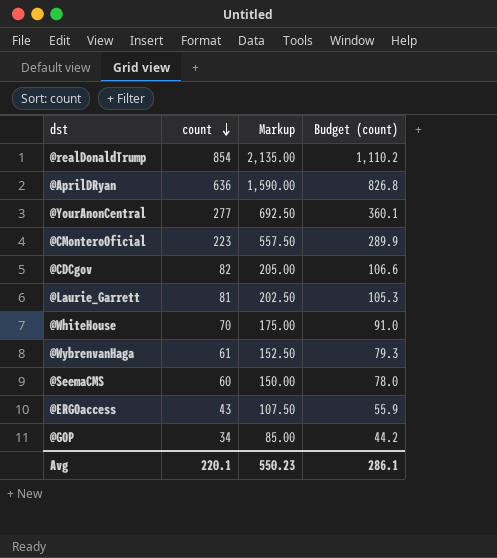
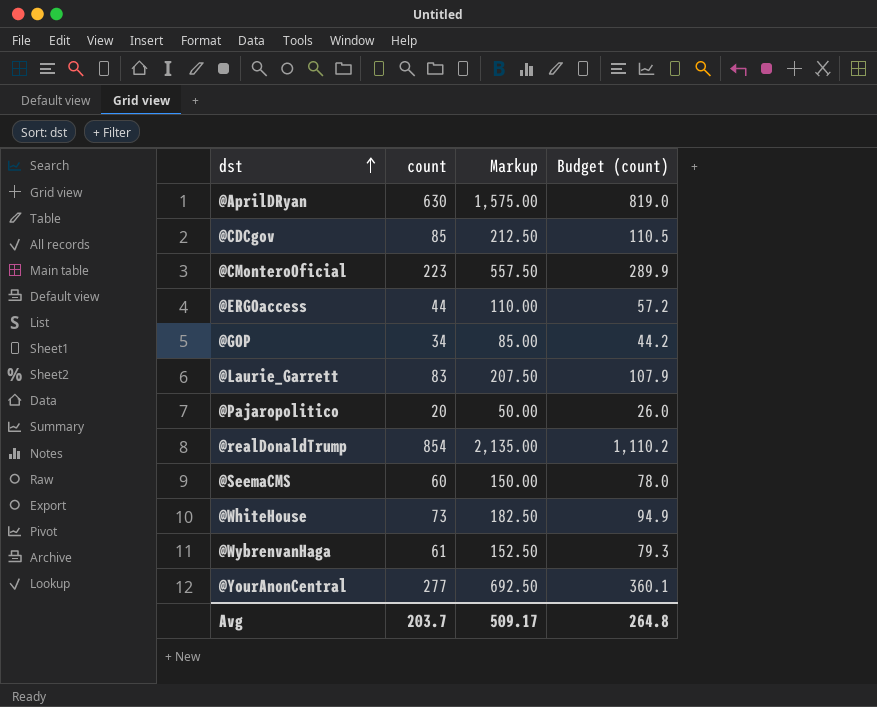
row order: count descending -> dst ascending
@AprilDRyan | count: 636 -> 630
@AprilDRyan | Markup: 1,590.00 -> 1,575.00
@AprilDRyan | Budget (count): 826.8 -> 819.0
@CDCgov | count: 82 -> 85
@CDCgov | Markup: 205.00 -> 212.50
@CDCgov | Budget (count): 106.6 -> 110.5
@ERGOaccess | count: 43 -> 44
@ERGOaccess | Markup: 107.50 -> 110.00
@ERGOaccess | Budget (count): 55.9 -> 57.2
@Laurie_Garrett | count: 81 -> 83
@Laurie_Garrett | Markup: 202.50 -> 207.50
@Laurie_Garrett | Budget (count): 105.3 -> 107.9
row @Pajaropolitico: none -> 20 | 50.00 | 26.0
@WhiteHouse | count: 70 -> 73
@WhiteHouse | Markup: 175.00 -> 182.50
@WhiteHouse | Budget (count): 91.0 -> 94.9
Avg | count: 220.1 -> 203.7
Avg | Markup: 550.23 -> 509.17
Avg | Budget (count): 286.1 -> 264.8

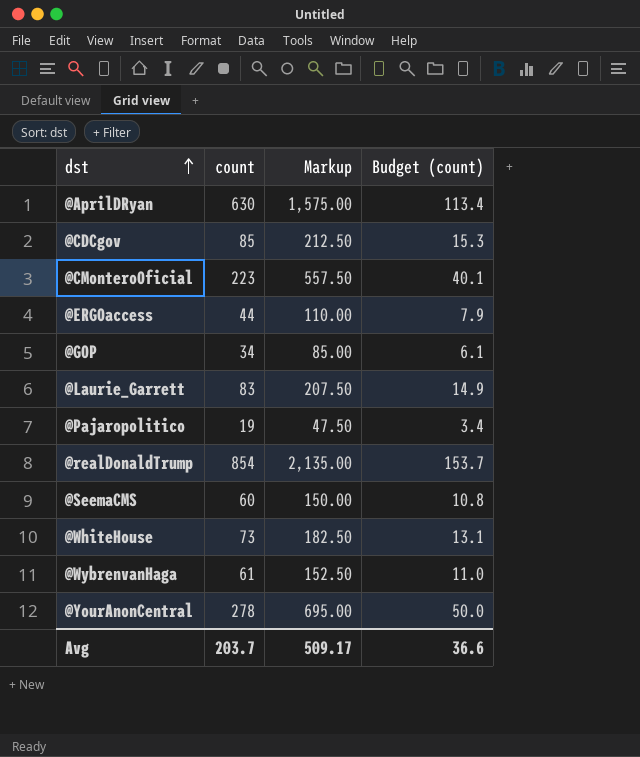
column Budget (count) | formula: [count] * 1.3 -> [count] * 0.18
@Pajaropolitico | count: 20 -> 19
@Pajaropolitico | Markup: 50.00 -> 47.50
@YourAnonCentral | count: 277 -> 278
@YourAnonCentral | Markup: 692.50 -> 695.00
Avg | Budget (count): 264.8 -> 36.6

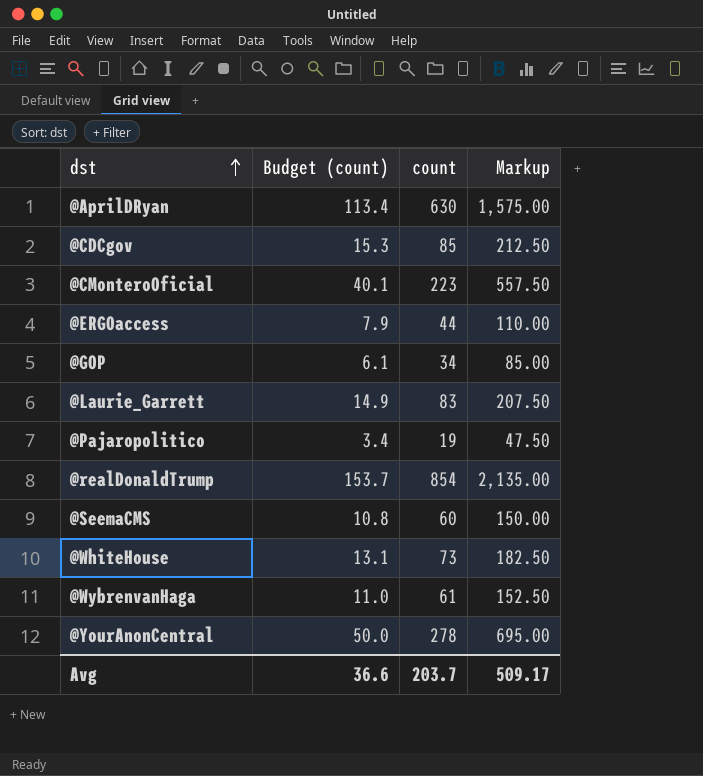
column Budget (count) | position: 4 -> 2

